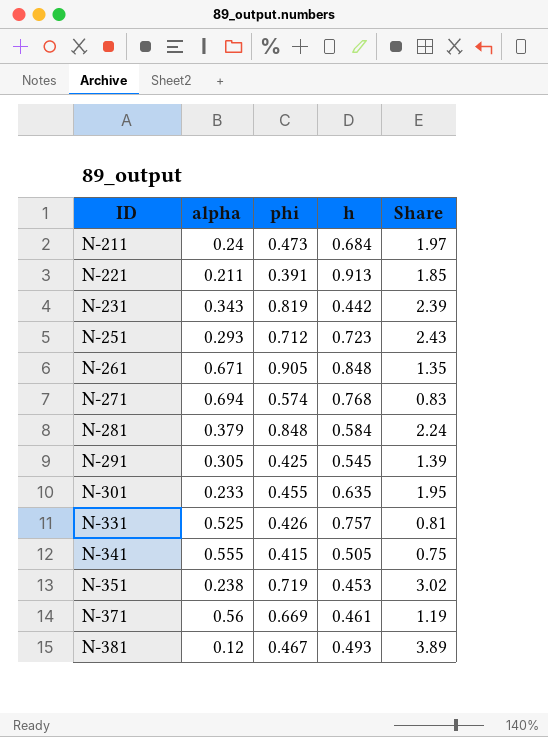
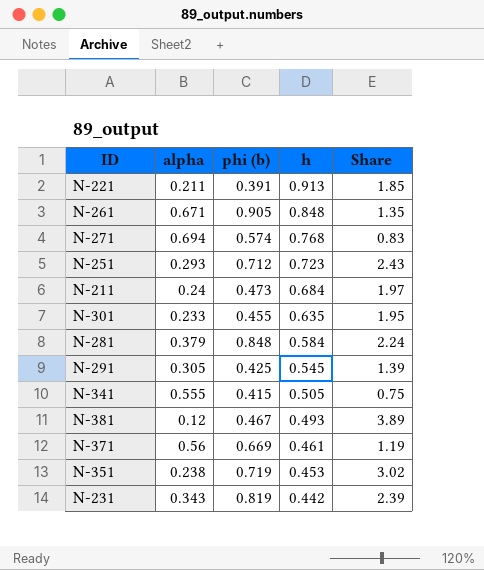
row order: ID ascending -> h descending
column name: phi -> phi (b)
row N-331: 0.525 | 0.426 | 0.757 | 0.81 -> none

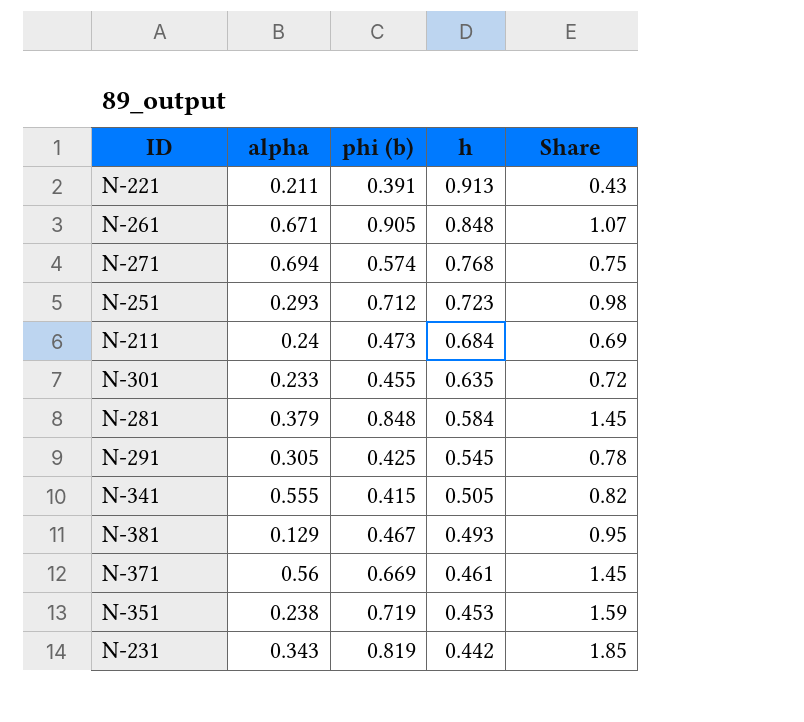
column Share | formula: [phi (b)] / [alpha] -> [phi (b)] / [h]
N-381 | alpha: 0.12 -> 0.129

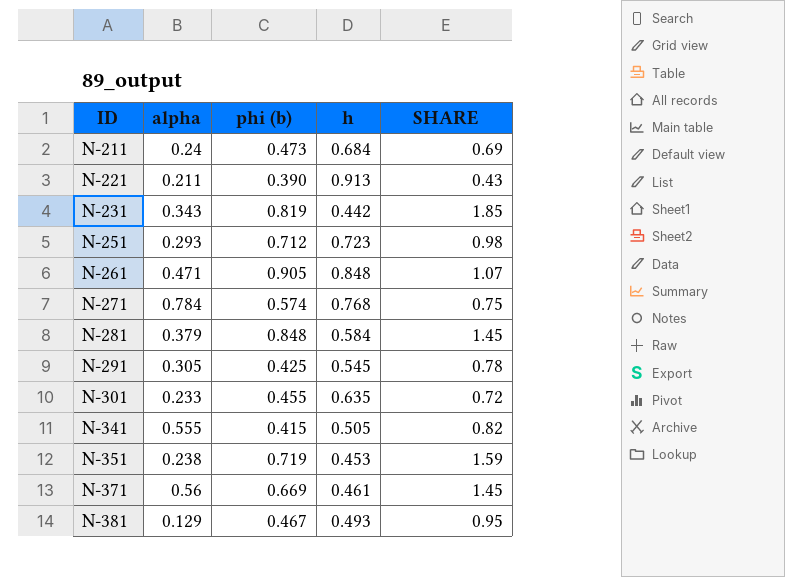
row order: h descending -> ID ascending
column name: Share -> SHARE
N-221 | phi (b): 0.391 -> 0.390
N-261 | alpha: 0.671 -> 0.471
N-271 | alpha: 0.694 -> 0.784

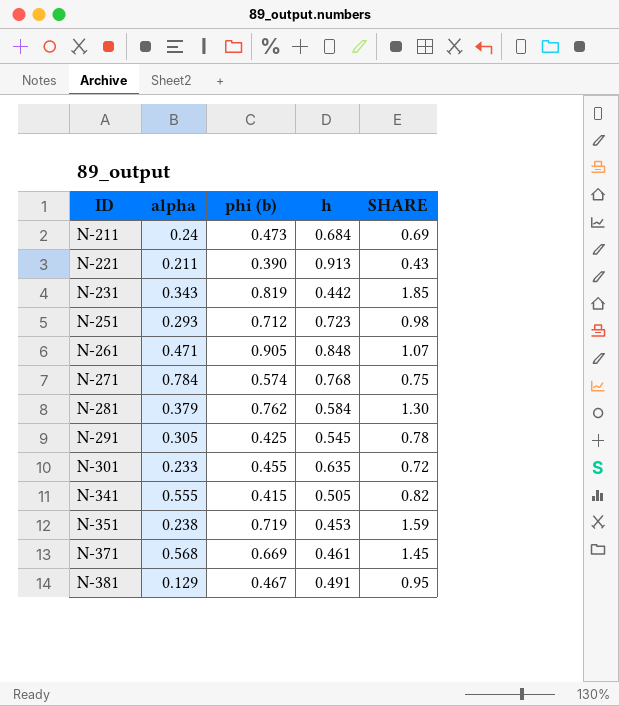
N-281 | phi (b): 0.848 -> 0.762
N-281 | SHARE: 1.45 -> 1.30
N-371 | alpha: 0.56 -> 0.568
N-381 | h: 0.493 -> 0.491

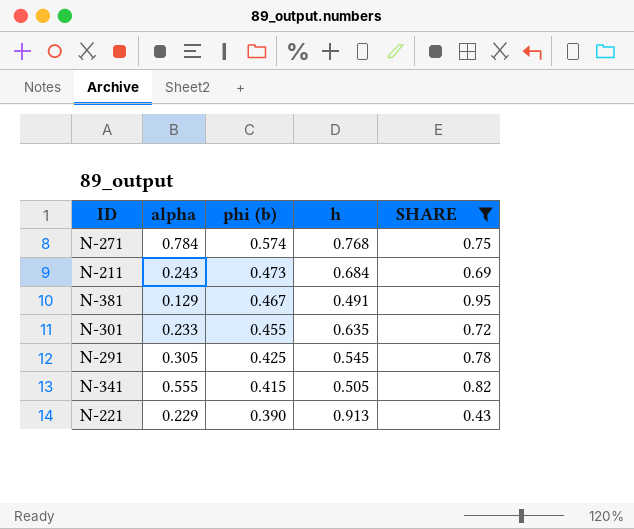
filter: none -> SHARE <= 0.95
row order: ID ascending -> phi (b) descending
N-211 | alpha: 0.24 -> 0.243
N-221 | alpha: 0.211 -> 0.229

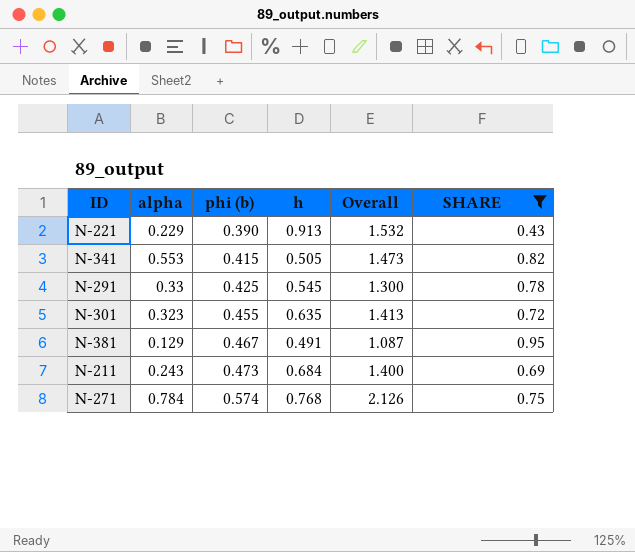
row order: phi (b) descending -> phi (b) ascending
column Overall | formula: none -> [alpha] + [phi (b)] + [h]
N-341 | alpha: 0.555 -> 0.553
N-291 | alpha: 0.305 -> 0.33
N-301 | alpha: 0.233 -> 0.323

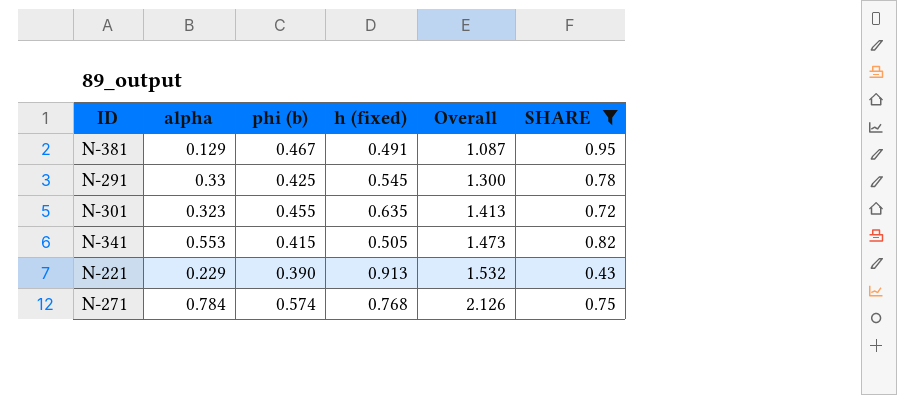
row order: phi (b) ascending -> Overall ascending
column name: h -> h (fixed)
row N-211: 0.243 | 0.473 | 0.684 | 1.400 | 0.69 -> none

